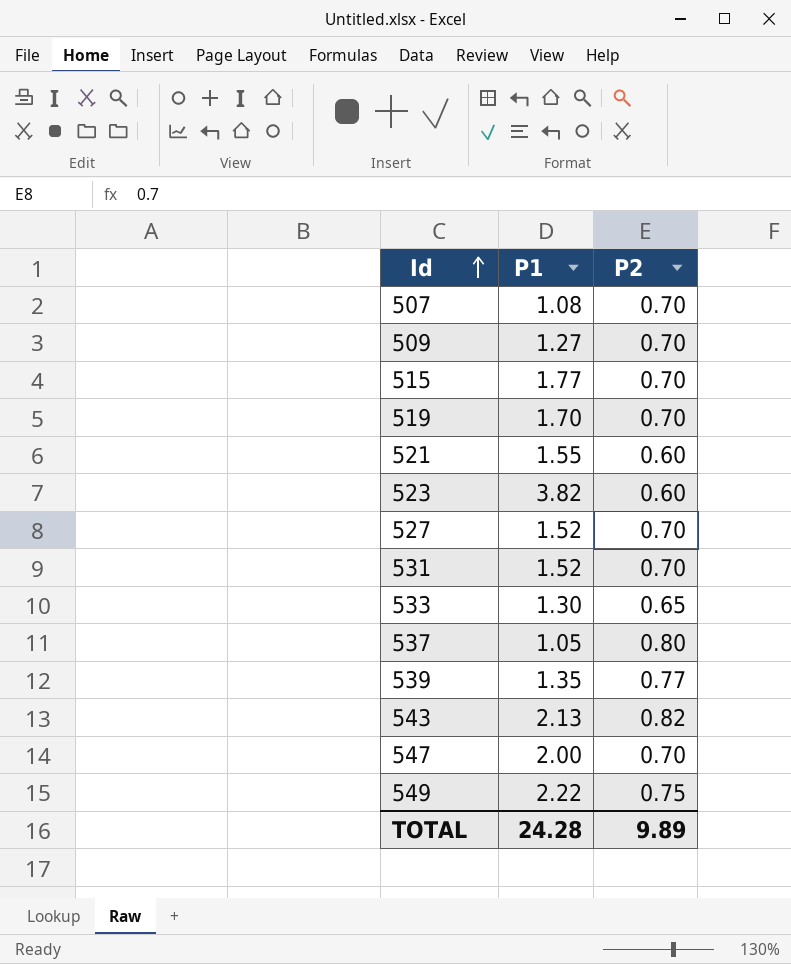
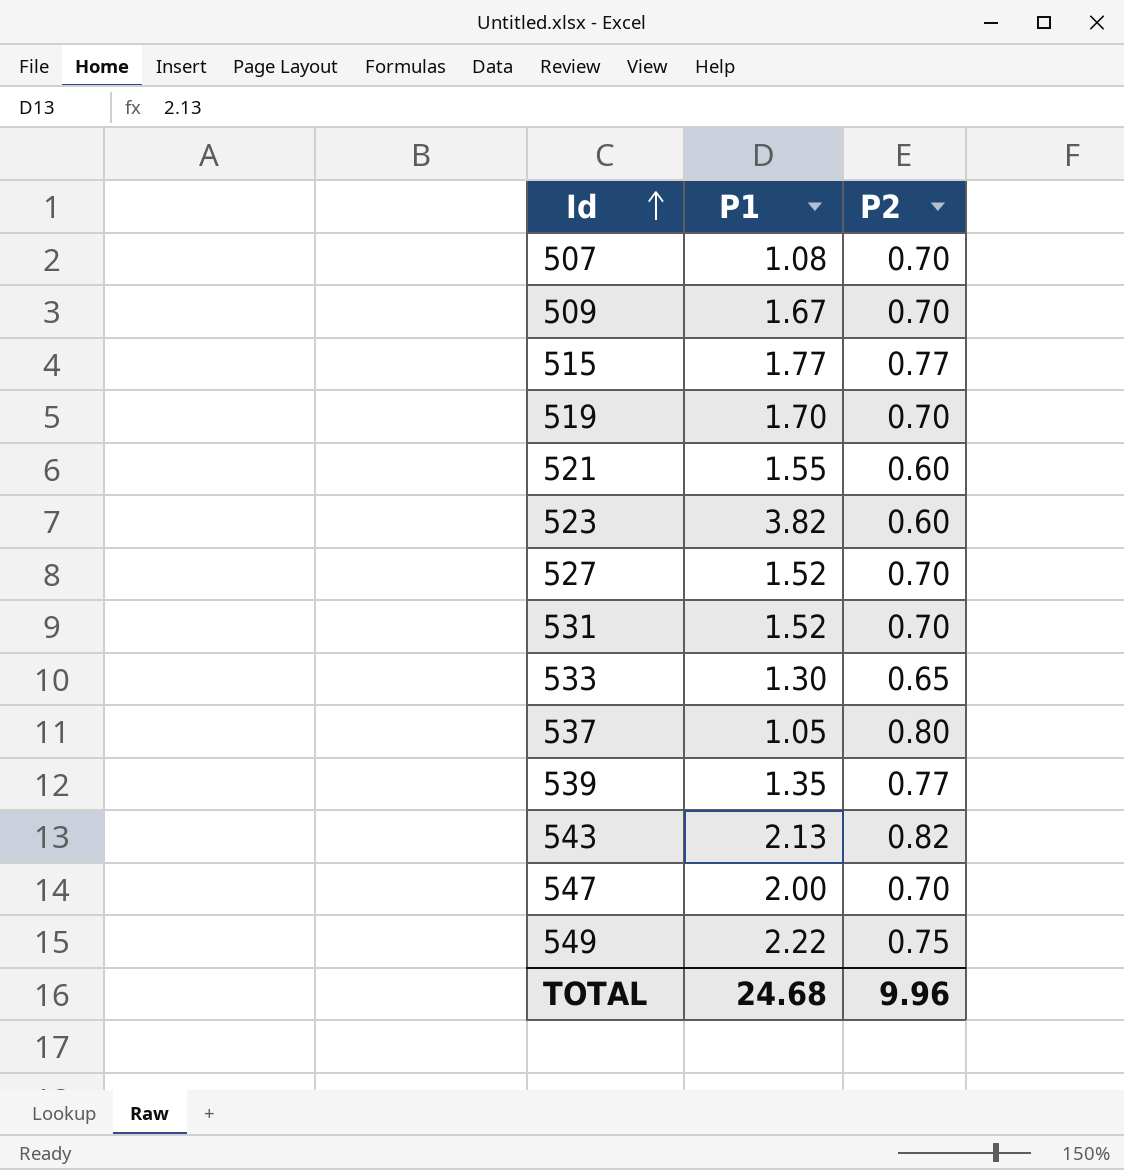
509 | P1: 1.27 -> 1.67
515 | P2: 0.70 -> 0.77
TOTAL | P1: 24.28 -> 24.68
TOTAL | P2: 9.89 -> 9.96

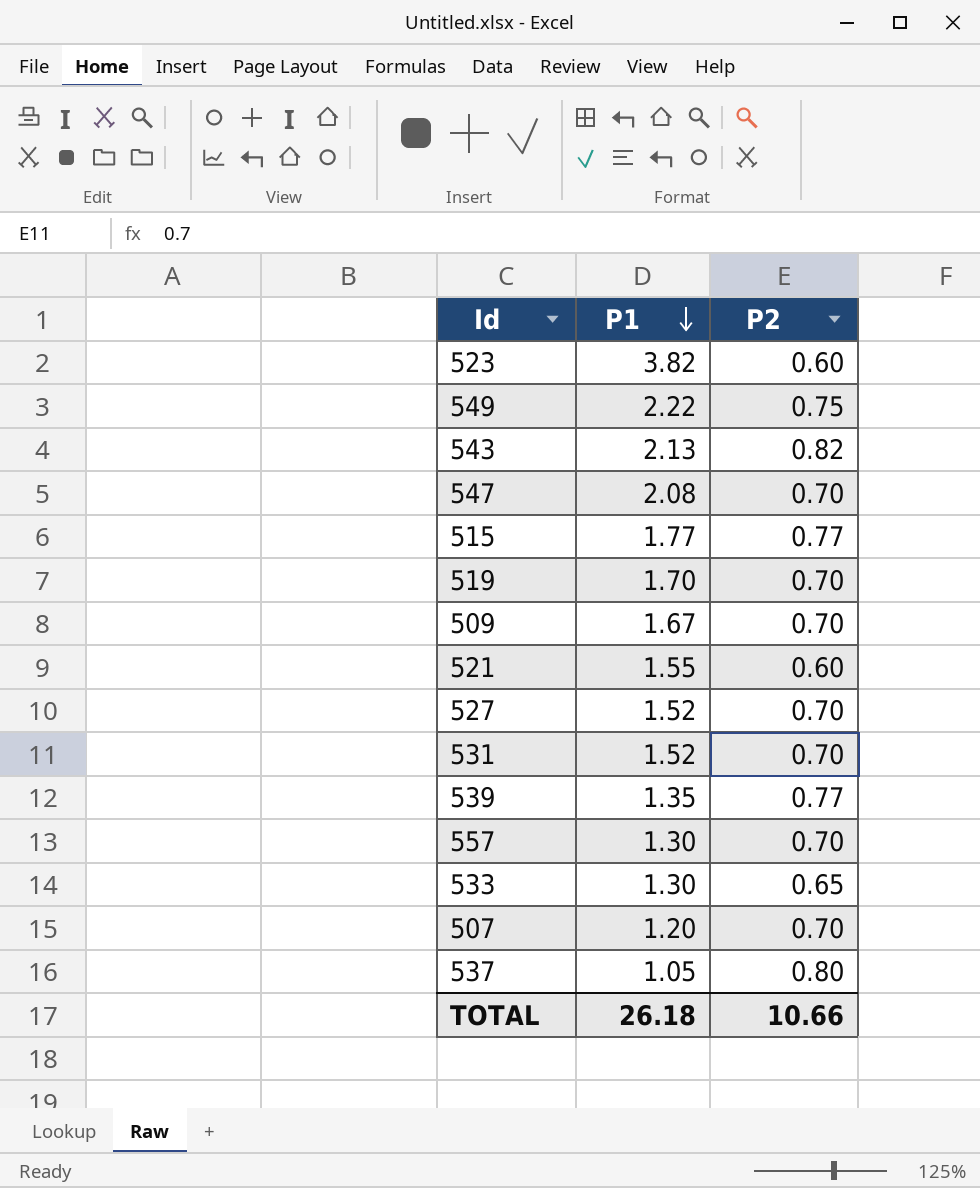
row order: Id ascending -> P1 descending
547 | P1: 2.00 -> 2.08
row 557: none -> 1.30 | 0.70
507 | P1: 1.08 -> 1.20
TOTAL | P1: 24.68 -> 26.18
TOTAL | P2: 9.96 -> 10.66

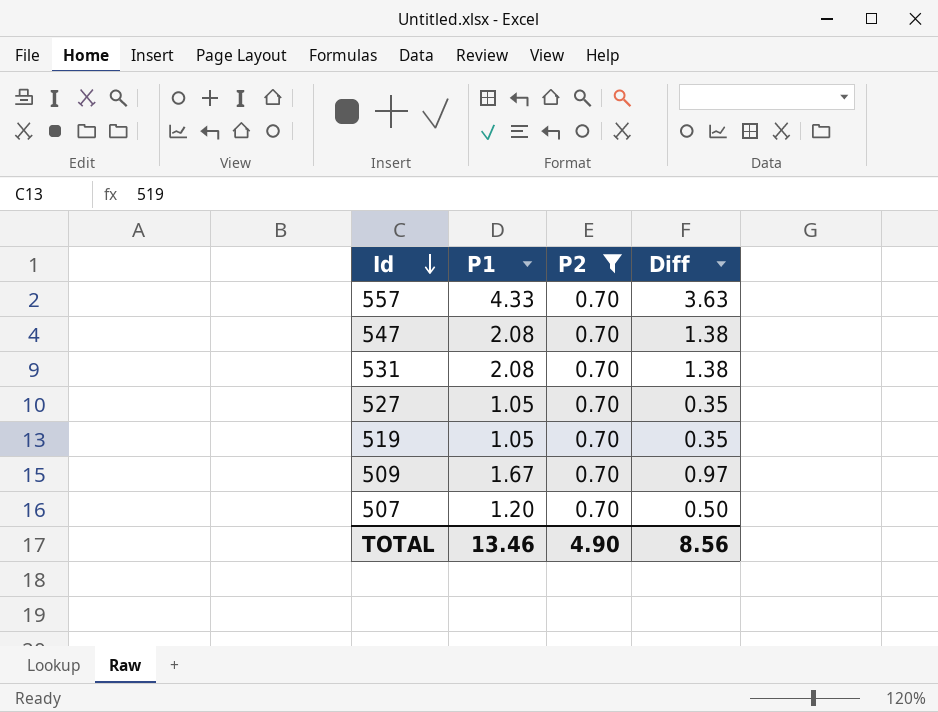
filter: none -> P2 = 0.70
row order: P1 descending -> Id descending
column Diff | formula: none -> [P1] - [P2]
557 | P1: 1.30 -> 4.33
531 | P1: 1.52 -> 2.08
527 | P1: 1.52 -> 1.05
519 | P1: 1.70 -> 1.05
TOTAL | P1: 26.18 -> 13.46
TOTAL | P2: 10.66 -> 4.90

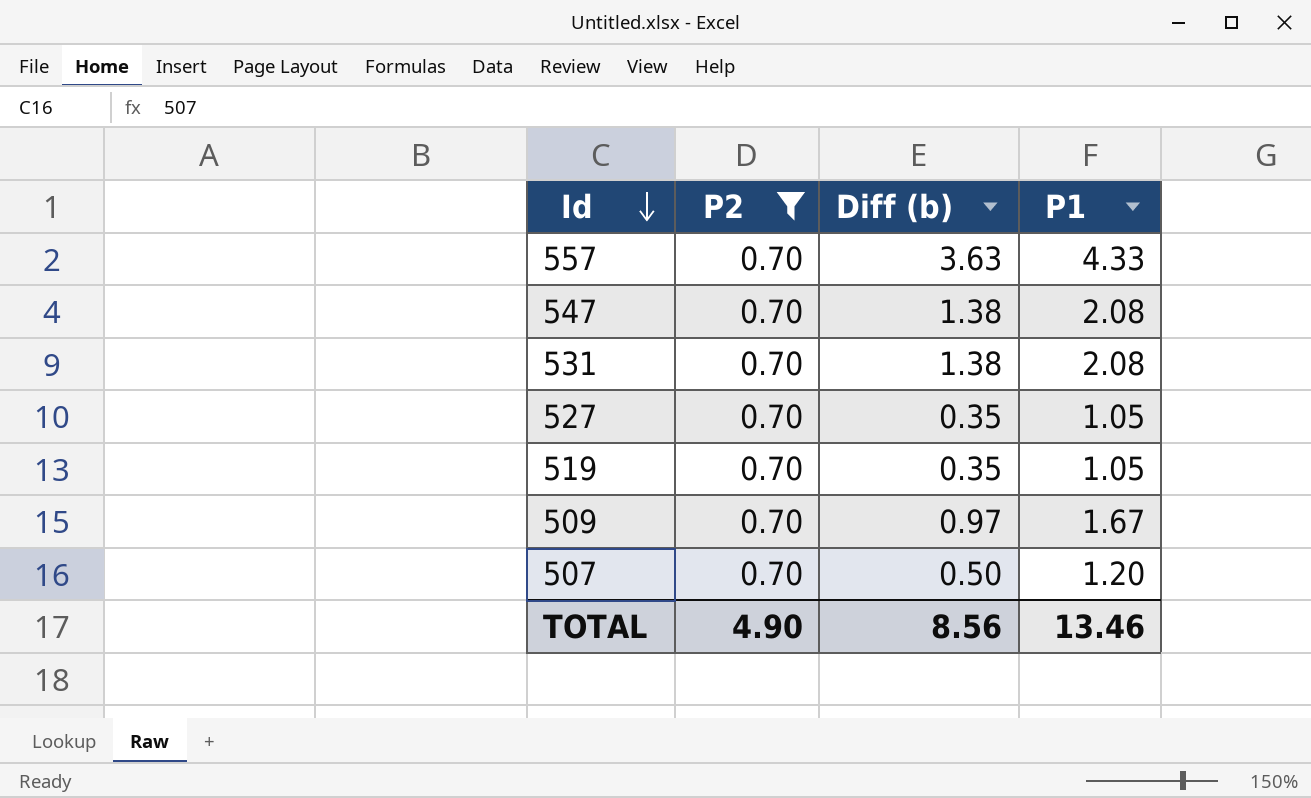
column name: Diff -> Diff (b)
column P1 | position: 2 -> 4

